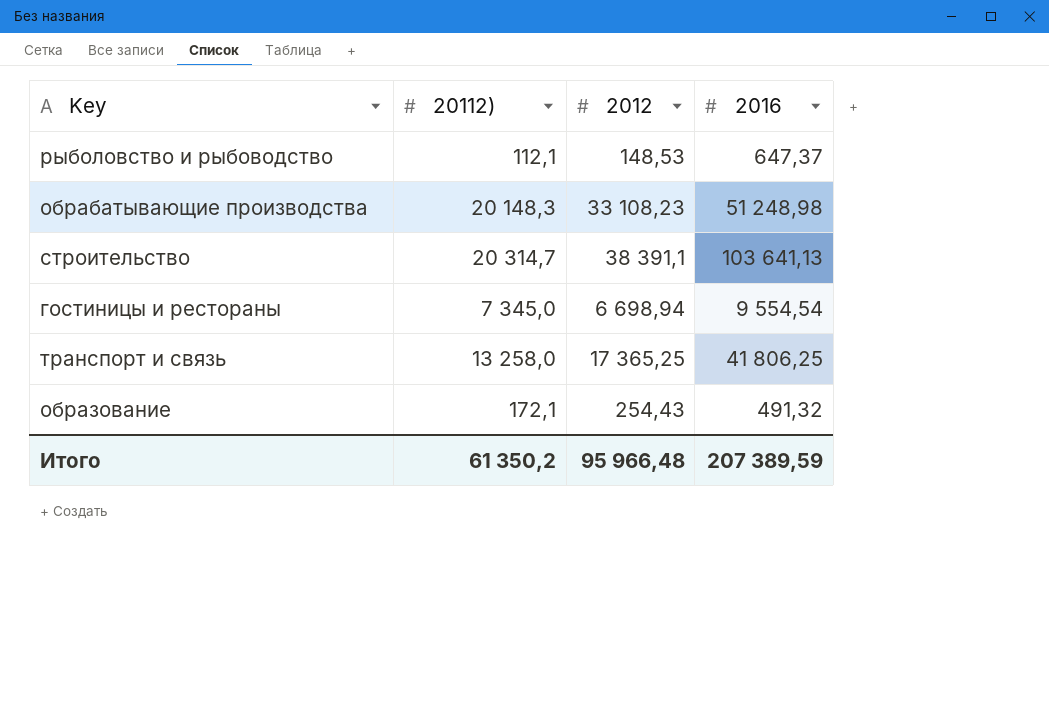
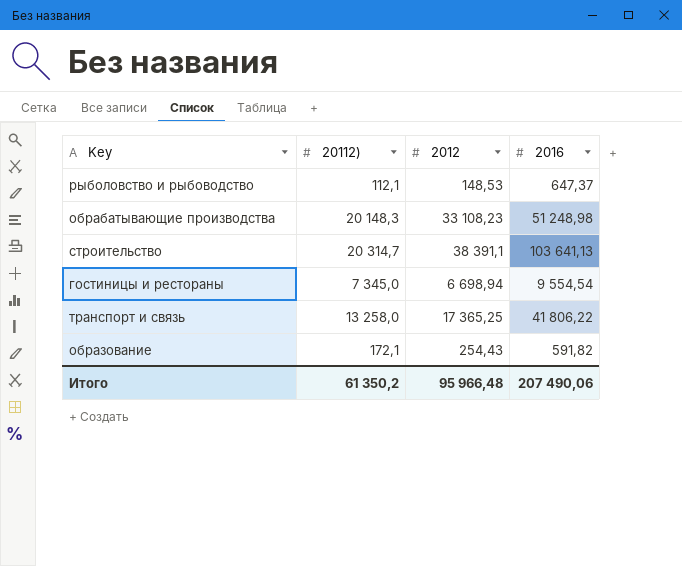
транспорт и связь | 2016: 41 806,25 -> 41 806,22
образование | 2016: 491,32 -> 591,82
Итого | 2016: 207 389,59 -> 207 490,06

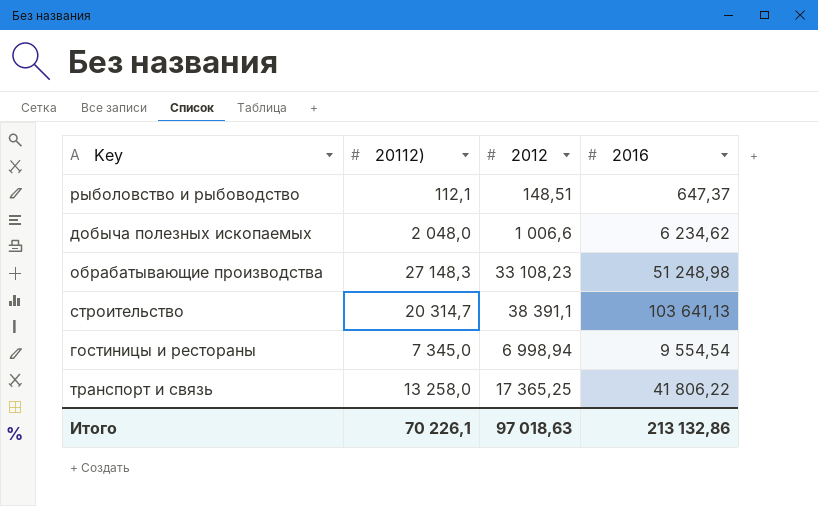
row образование: 172,1 | 254,43 | 591,82 -> none
рыболовство и рыбоводство | 2012: 148,53 -> 148,51
row добыча полезных ископаемых: none -> 2 048,0 | 1 006,6 | 6 234,62
обрабатывающие производства | 20112): 20 148,3 -> 27 148,3
гостиницы и рестораны | 2012: 6 698,94 -> 6 998,94
Итого | 20112): 61 350,2 -> 70 226,1
Итого | 2012: 95 966,48 -> 97 018,63
Итого | 2016: 207 490,06 -> 213 132,86

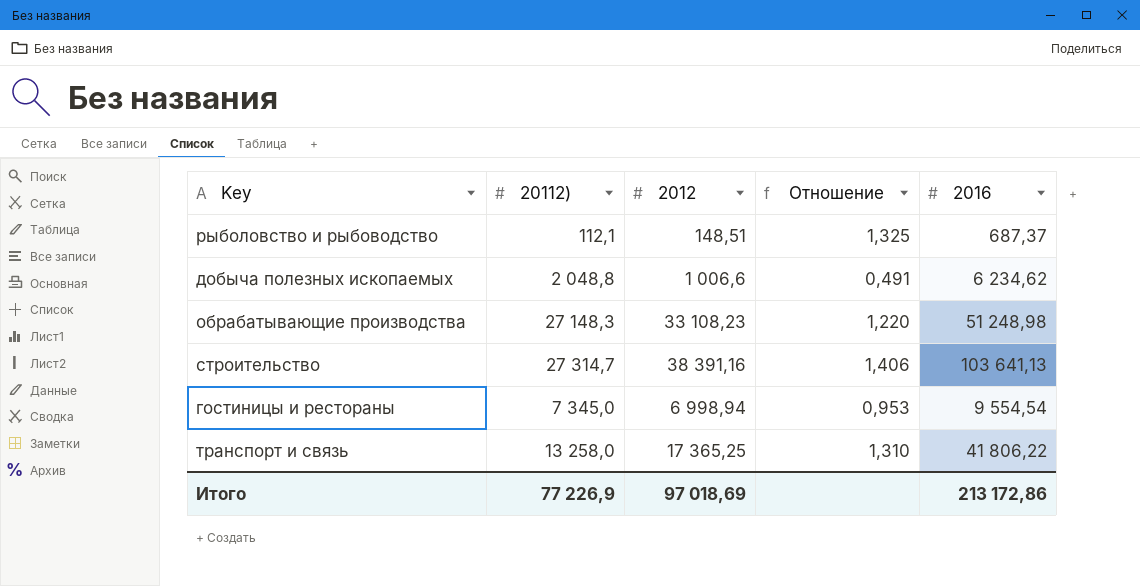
column Отношение | formula: none -> [2012] / [20112)]
рыболовство и рыбоводство | 2016: 647,37 -> 687,37
добыча полезных ископаемых | 20112): 2 048,0 -> 2 048,8
строительство | 20112): 20 314,7 -> 27 314,7
строительство | 2012: 38 391,1 -> 38 391,16
Итого | 20112): 70 226,1 -> 77 226,9
Итого | 2012: 97 018,63 -> 97 018,69
Итого | 2016: 213 132,86 -> 213 172,86

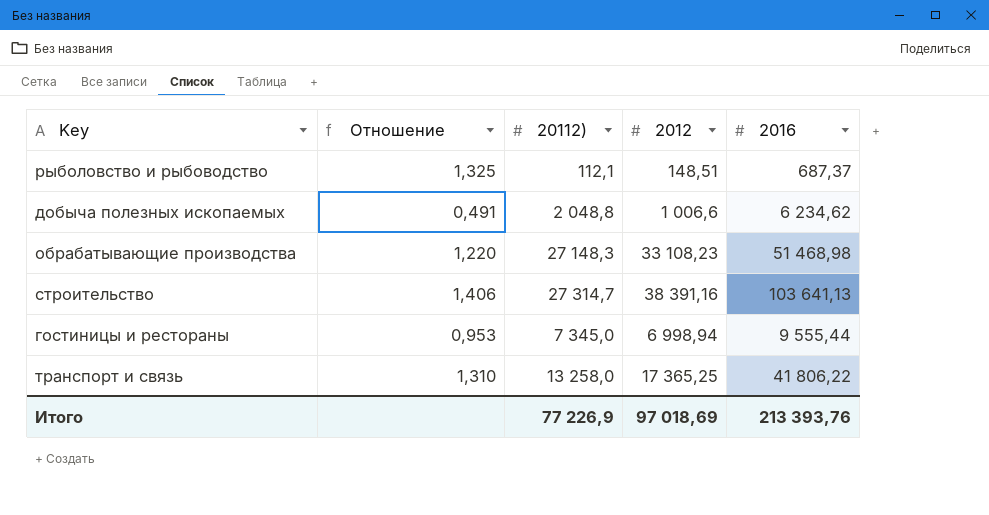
column Отношение | position: 4 -> 2
обрабатывающие производства | 2016: 51 248,98 -> 51 468,98
гостиницы и рестораны | 2016: 9 554,54 -> 9 555,44
Итого | 2016: 213 172,86 -> 213 393,76

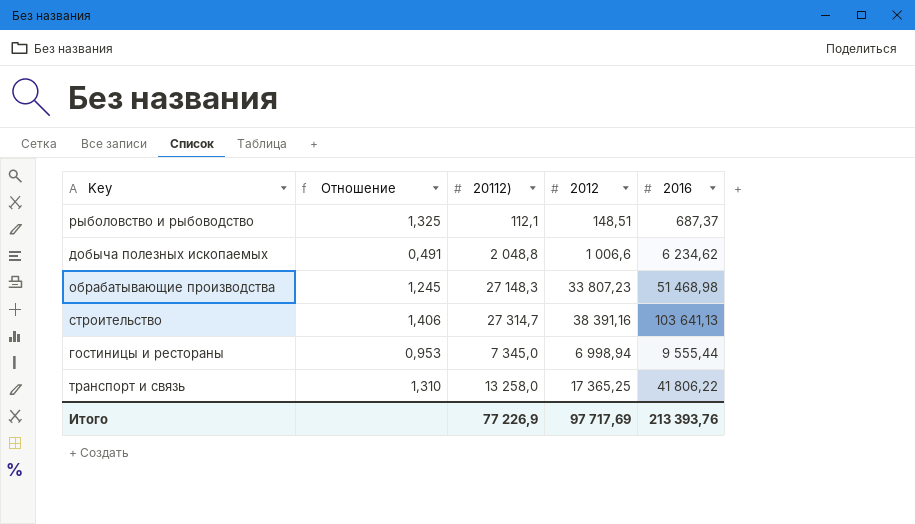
обрабатывающие производства | Отношение: 1,220 -> 1,245
обрабатывающие производства | 2012: 33 108,23 -> 33 807,23
Итого | 2012: 97 018,69 -> 97 717,69

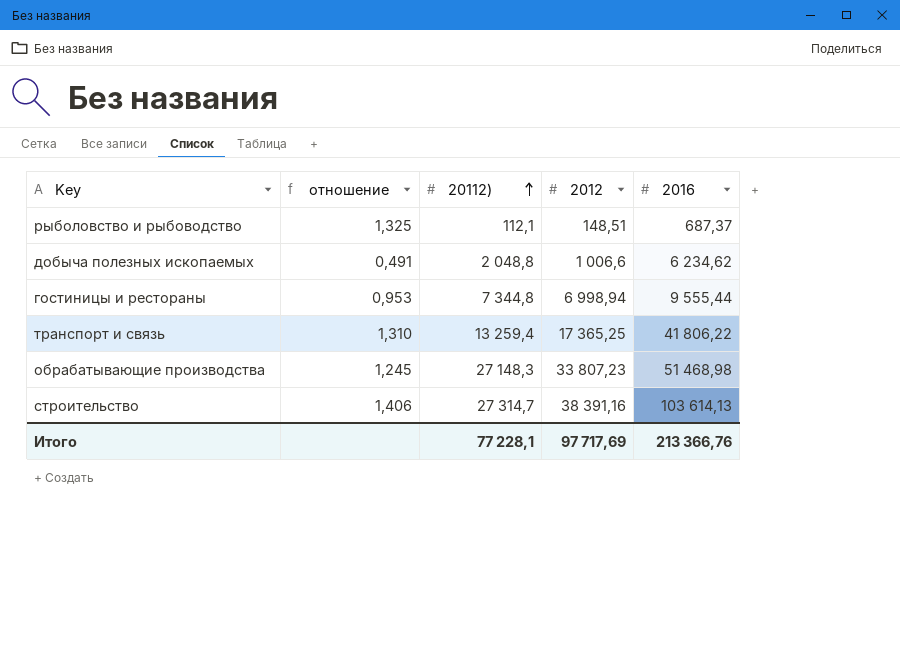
row order: none -> 20112) ascending
column name: Отношение -> отношение
гостиницы и рестораны | 20112): 7 345,0 -> 7 344,8
транспорт и связь | 20112): 13 258,0 -> 13 259,4
строительство | 2016: 103 641,13 -> 103 614,13
Итого | 20112): 77 226,9 -> 77 228,1
Итого | 2016: 213 393,76 -> 213 366,76

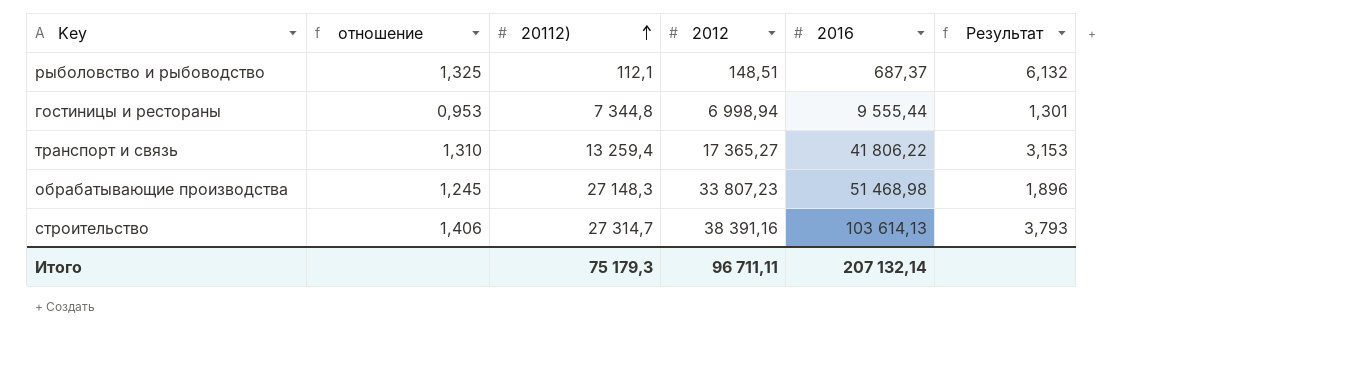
column Результат | formula: none -> [2016] / [20112)]
row добыча полезных ископаемых: 0,491 | 2 048,8 | 1 006,6 | 6 234,62 -> none
транспорт и связь | 2012: 17 365,25 -> 17 365,27
Итого | 20112): 77 228,1 -> 75 179,3
Итого | 2012: 97 717,69 -> 96 711,11
Итого | 2016: 213 366,76 -> 207 132,14

